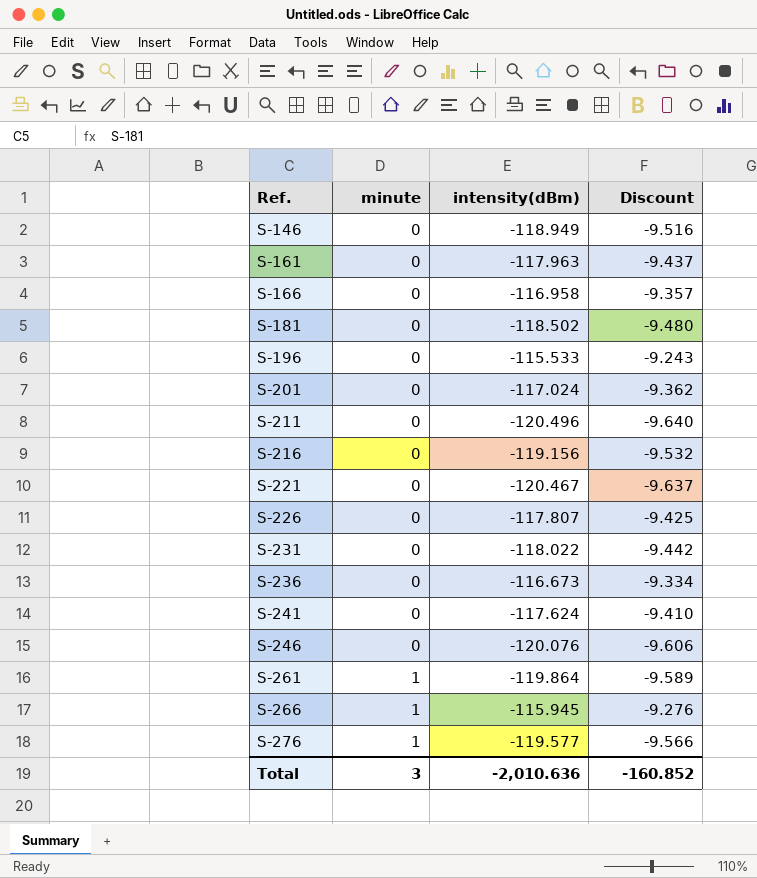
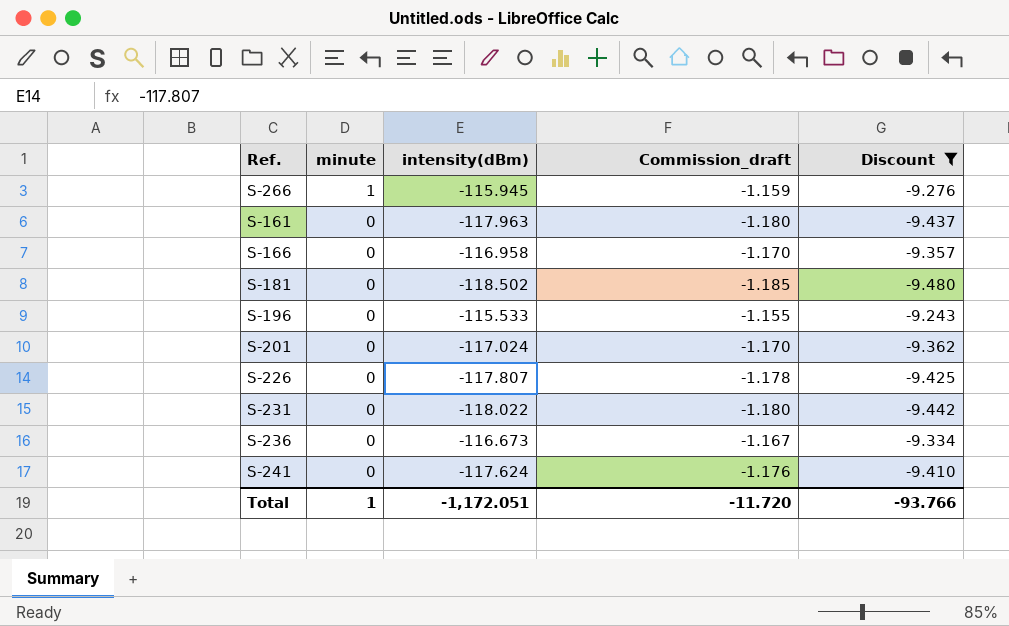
filter: none -> Discount >= -9.480
row order: Ref. ascending -> minute descending
column Commission_draft | formula: none -> [intensity(dBm)] * 0.01
Total | minute: 3 -> 1
Total | intensity(dBm): -2,010.636 -> -1,172.051
Total | Discount: -160.852 -> -93.766

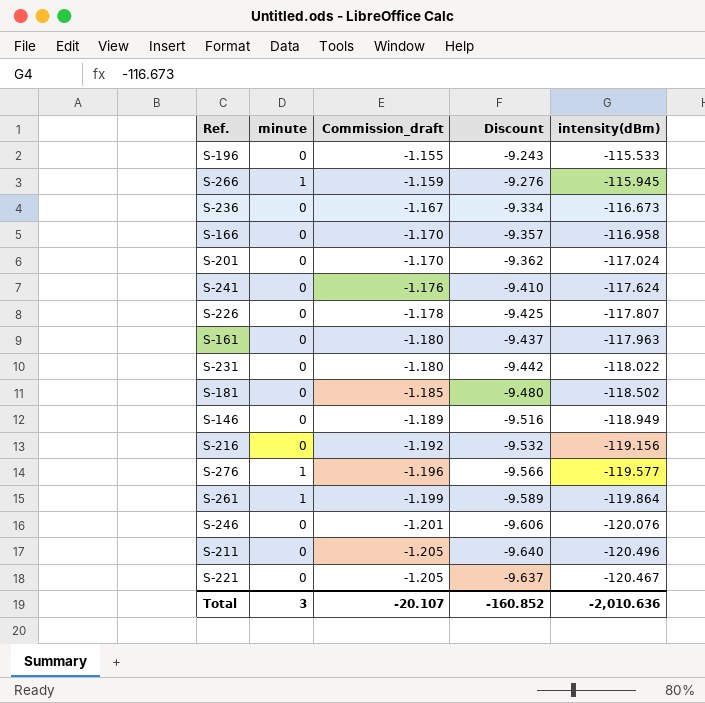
filter: Discount >= -9.480 -> none
row order: minute descending -> Commission_draft descending
column intensity(dBm) | position: 3 -> 5
Total | minute: 1 -> 3
Total | Commission_draft: -11.720 -> -20.107
Total | Discount: -93.766 -> -160.852
Total | intensity(dBm): -1,172.051 -> -2,010.636

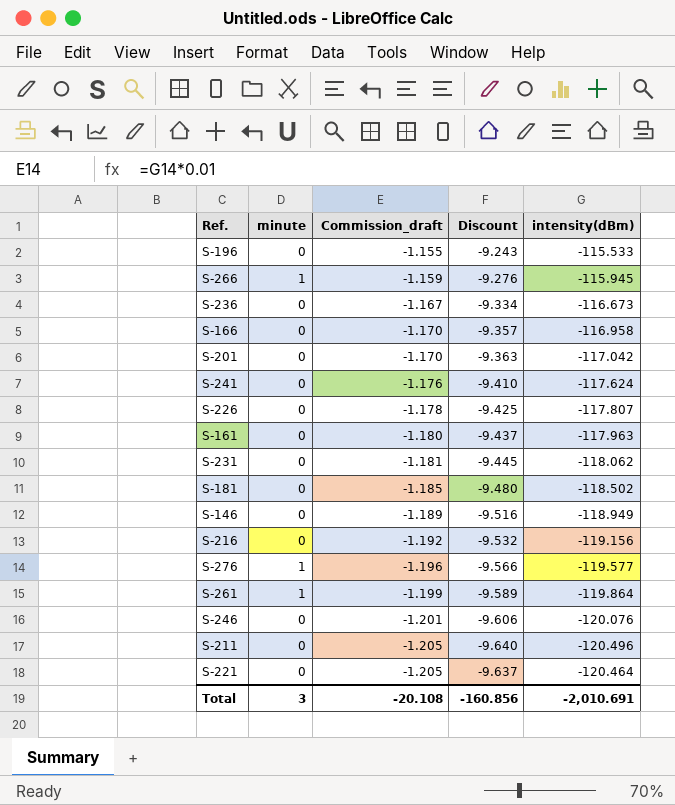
S-201 | Discount: -9.362 -> -9.363
S-201 | intensity(dBm): -117.024 -> -117.042
S-231 | Commission_draft: -1.180 -> -1.181
S-231 | Discount: -9.442 -> -9.445
S-231 | intensity(dBm): -118.022 -> -118.062
S-221 | intensity(dBm): -120.467 -> -120.464
Total | Commission_draft: -20.107 -> -20.108
Total | Discount: -160.852 -> -160.856
Total | intensity(dBm): -2,010.636 -> -2,010.691

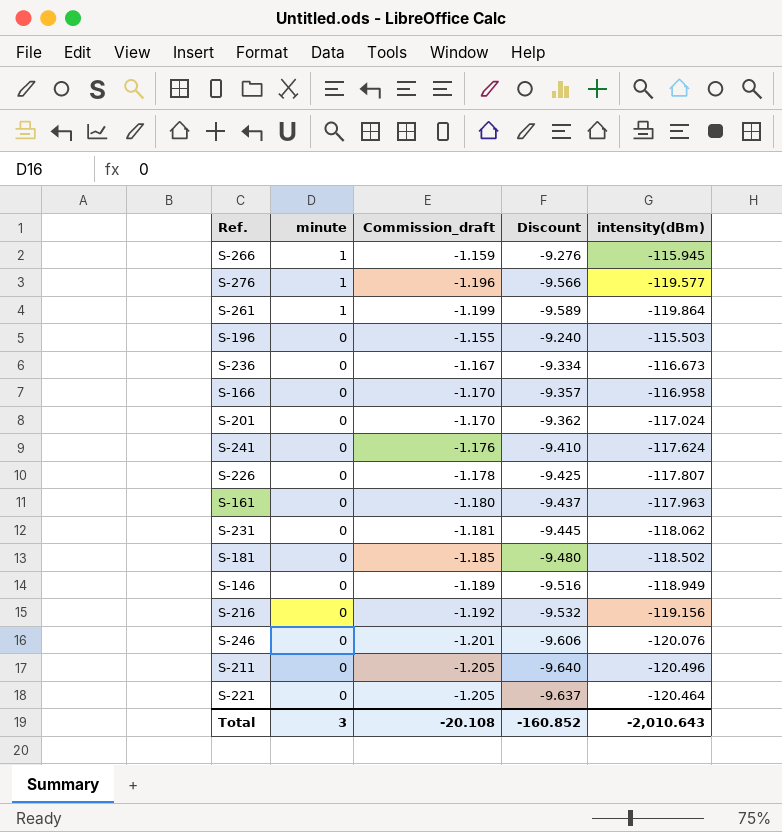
row order: Commission_draft descending -> minute descending
S-196 | Discount: -9.243 -> -9.240
S-196 | intensity(dBm): -115.533 -> -115.503
S-201 | Discount: -9.363 -> -9.362
S-201 | intensity(dBm): -117.042 -> -117.024
Total | Discount: -160.856 -> -160.852
Total | intensity(dBm): -2,010.691 -> -2,010.643

